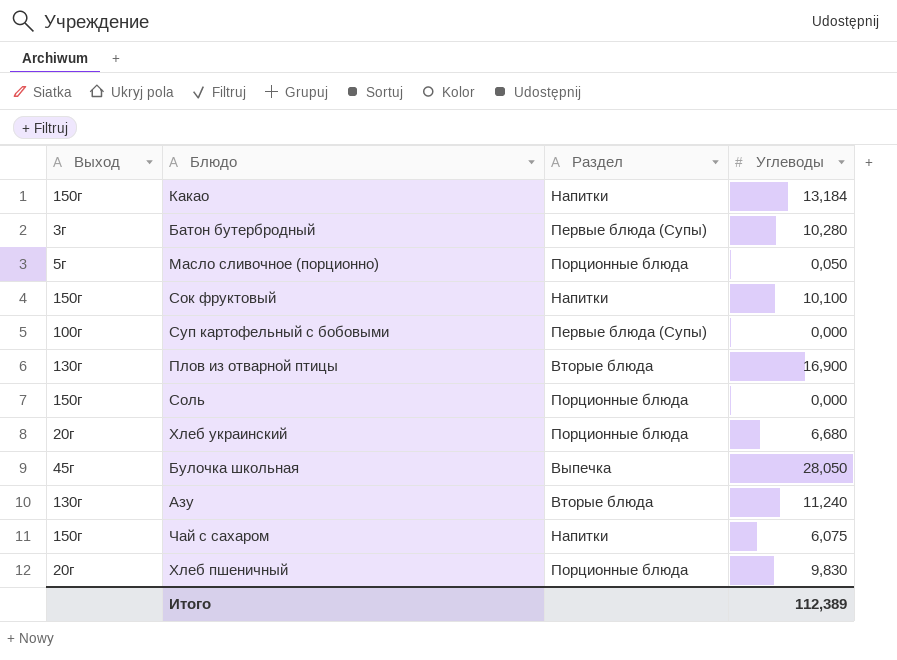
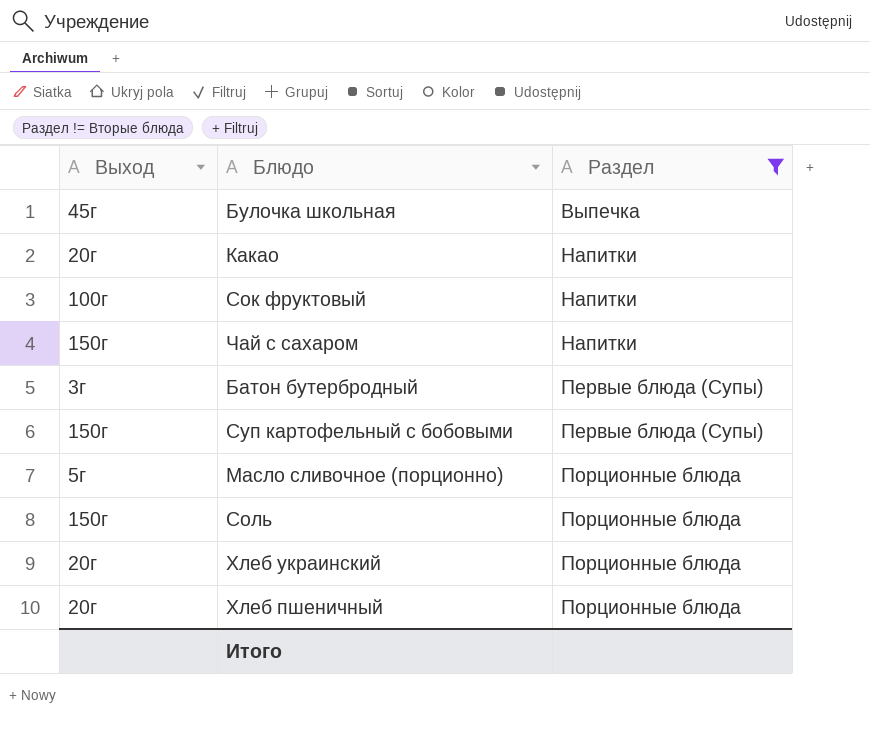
filter: none -> Раздел != Вторые блюда
row order: none -> Раздел ascending
column Углеводы | position: 4 -> none
Какао | Выход: 150г -> 20г
Сок фруктовый | Выход: 150г -> 100г
Суп картофельный с бобовыми | Выход: 100г -> 150г

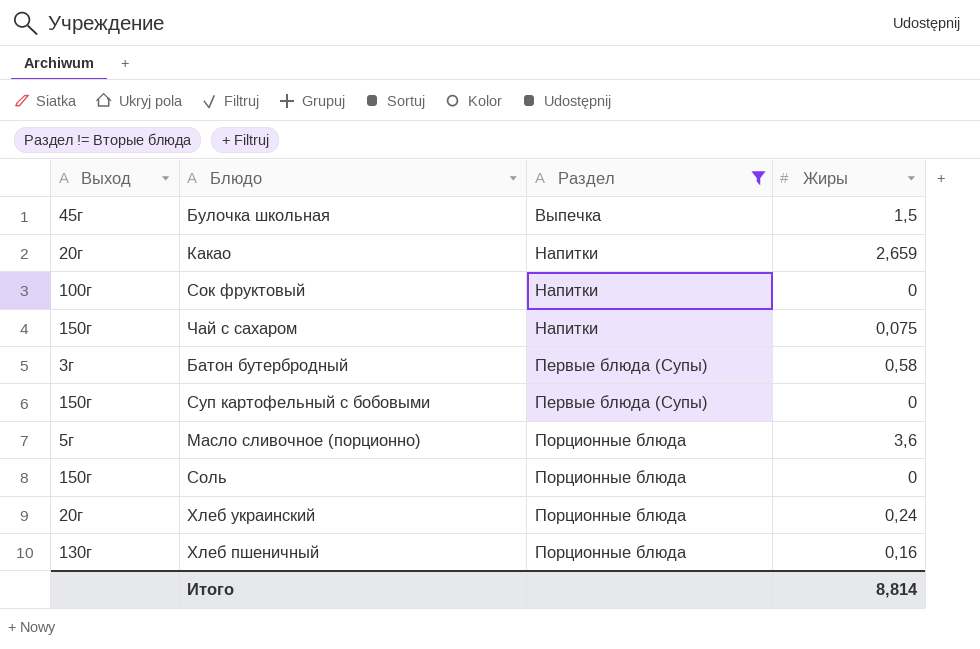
column Жиры | position: none -> 4
Хлеб пшеничный | Выход: 20г -> 130г

